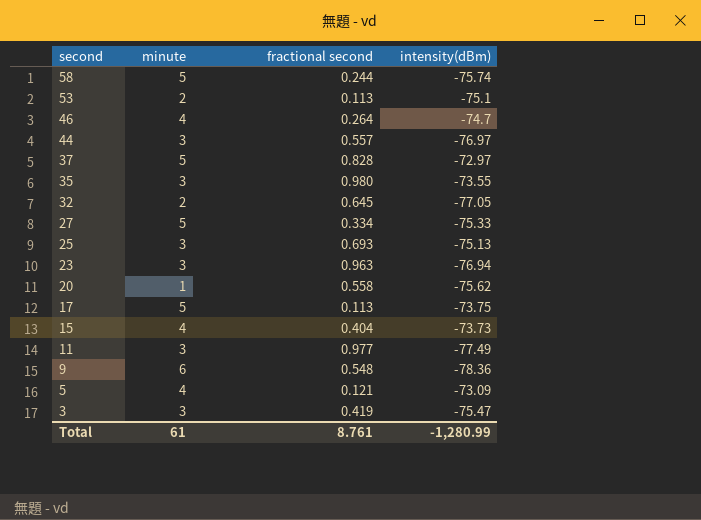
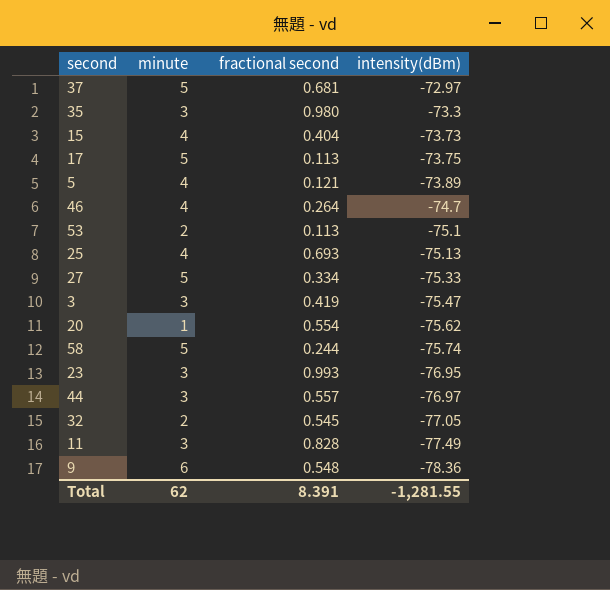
row order: second descending -> intensity(dBm) descending
37 | fractional second: 0.828 -> 0.681
35 | intensity(dBm): -73.55 -> -73.3
5 | intensity(dBm): -73.09 -> -73.89
25 | minute: 3 -> 4
20 | fractional second: 0.558 -> 0.554
23 | fractional second: 0.963 -> 0.993
23 | intensity(dBm): -76.94 -> -76.95
32 | fractional second: 0.645 -> 0.545
11 | fractional second: 0.977 -> 0.828
Total | minute: 61 -> 62
Total | fractional second: 8.761 -> 8.391
Total | intensity(dBm): -1,280.99 -> -1,281.55

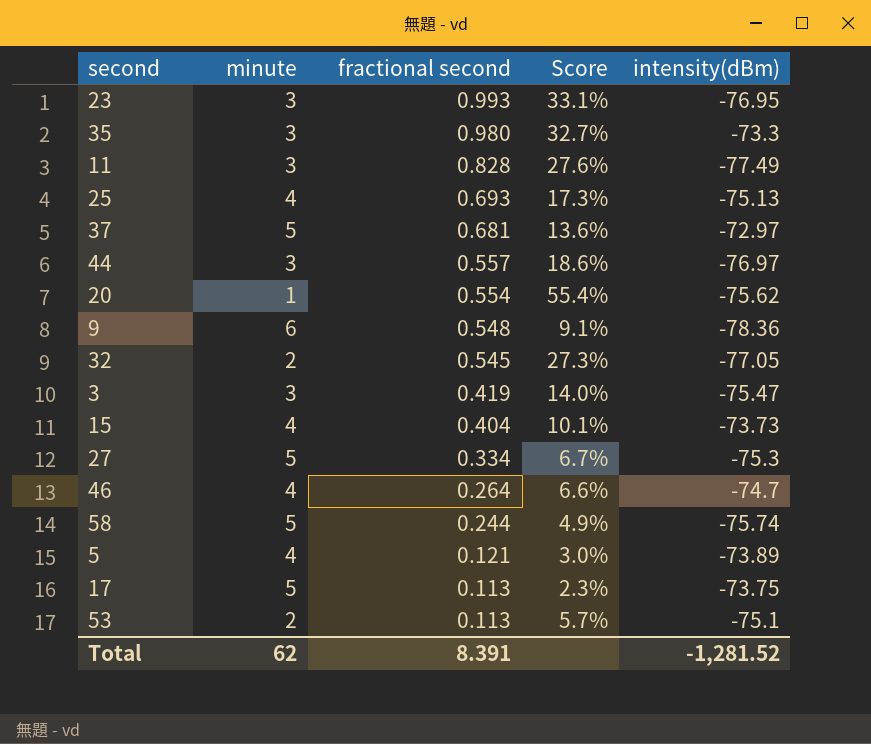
row order: intensity(dBm) descending -> fractional second descending
column Score | formula: none -> [fractional second] / [minute]
27 | intensity(dBm): -75.33 -> -75.3
Total | intensity(dBm): -1,281.55 -> -1,281.52

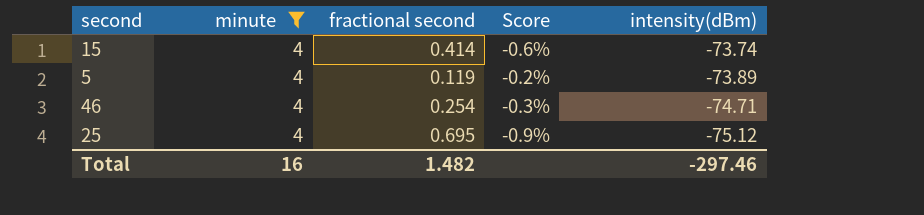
filter: none -> minute = 4
row order: fractional second descending -> intensity(dBm) descending
column Score | formula: [fractional second] / [minute] -> [fractional second] / [intensity(dBm)]
15 | fractional second: 0.404 -> 0.414
15 | intensity(dBm): -73.73 -> -73.74
5 | fractional second: 0.121 -> 0.119
46 | fractional second: 0.264 -> 0.254
46 | intensity(dBm): -74.7 -> -74.71
25 | fractional second: 0.693 -> 0.695
25 | intensity(dBm): -75.13 -> -75.12
Total | minute: 62 -> 16
Total | fractional second: 8.391 -> 1.482
Total | intensity(dBm): -1,281.52 -> -297.46

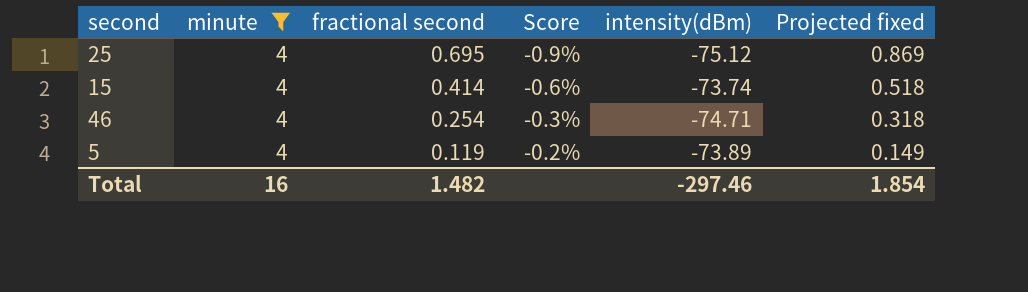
row order: intensity(dBm) descending -> fractional second descending
column Projected fixed | formula: none -> [fractional second] * 1.25

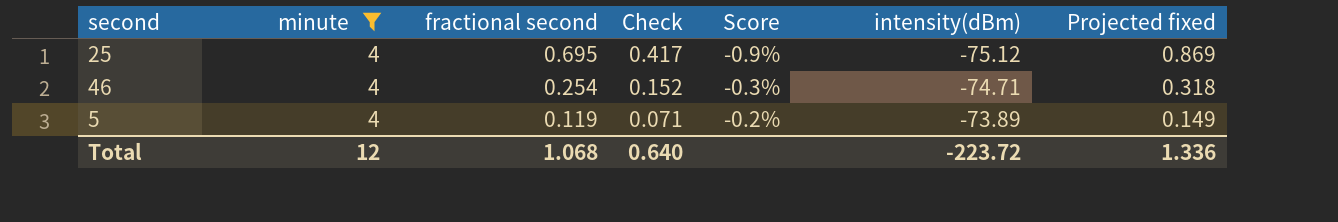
column Check | formula: none -> [fractional second] * 0.6
row 15: 4 | 0.414 | -0.6% | -73.74 | 0.518 -> none
Total | minute: 16 -> 12
Total | fractional second: 1.482 -> 1.068
Total | intensity(dBm): -297.46 -> -223.72
Total | Projected fixed: 1.854 -> 1.336

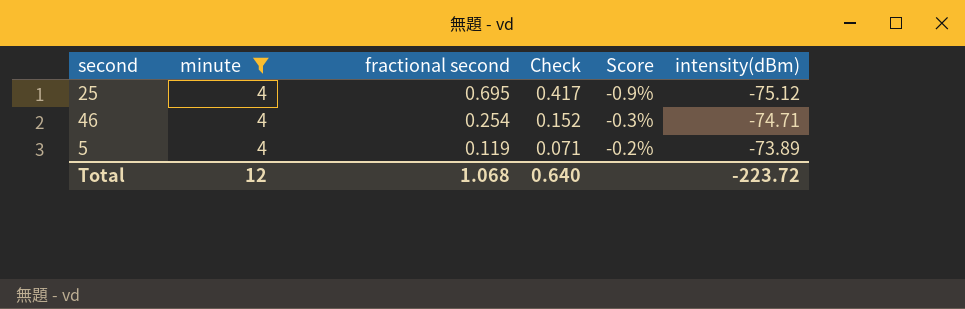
column Projected fixed | formula: [fractional second] * 1.25 -> none

